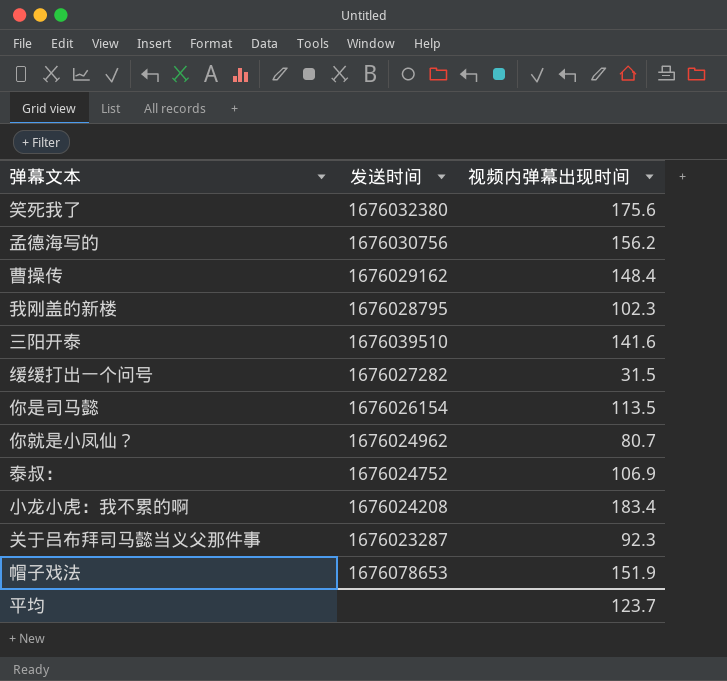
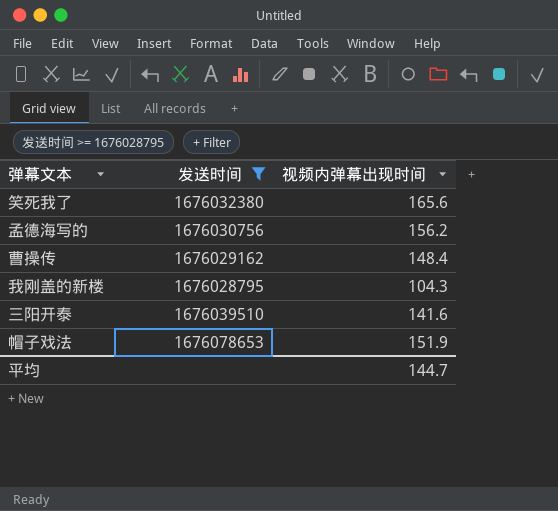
filter: none -> 发送时间 >= 1676028795
笑死我了 | 视频内弹幕出现时间: 175.6 -> 165.6
我刚盖的新楼 | 视频内弹幕出现时间: 102.3 -> 104.3
平均 | 视频内弹幕出现时间: 123.7 -> 144.7

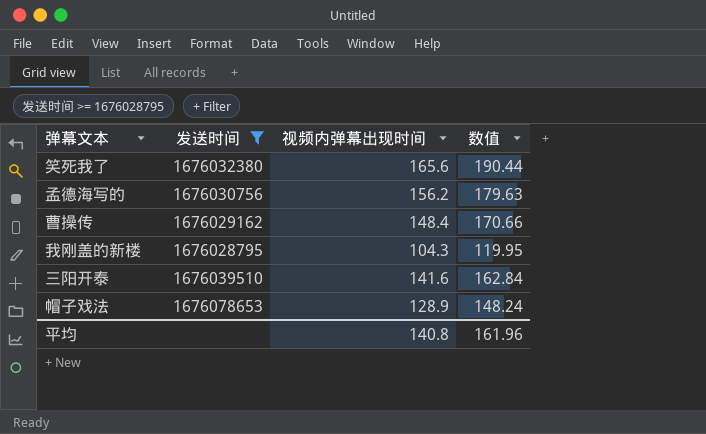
column 数值 | formula: none -> [视频内弹幕出现时间] * 1.15
帽子戏法 | 视频内弹幕出现时间: 151.9 -> 128.9
平均 | 视频内弹幕出现时间: 144.7 -> 140.8

